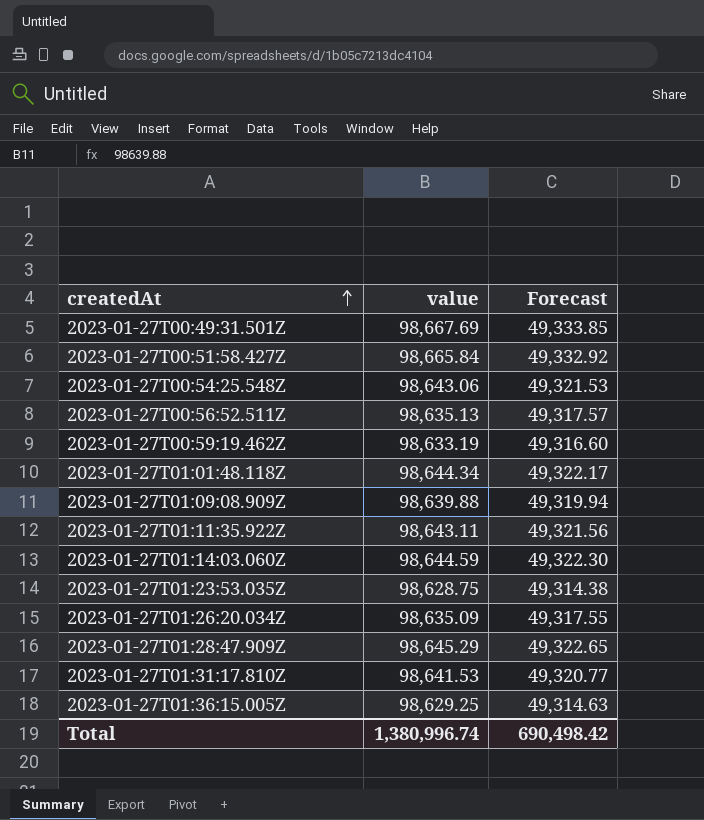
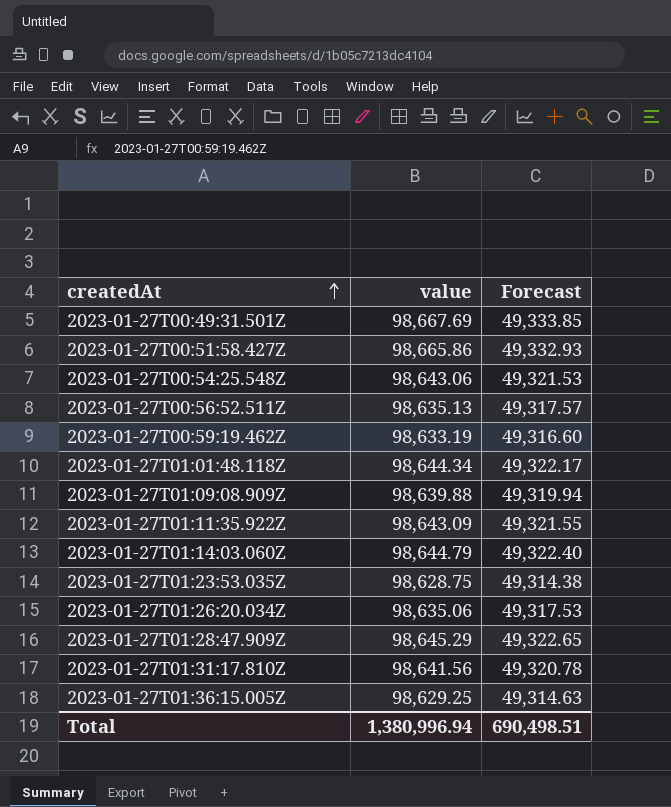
2023-01-27T00:51:58.427Z | value: 98,665.84 -> 98,665.86
2023-01-27T00:51:58.427Z | Forecast: 49,332.92 -> 49,332.93
2023-01-27T01:11:35.922Z | value: 98,643.11 -> 98,643.09
2023-01-27T01:11:35.922Z | Forecast: 49,321.56 -> 49,321.55
2023-01-27T01:14:03.060Z | value: 98,644.59 -> 98,644.79
2023-01-27T01:14:03.060Z | Forecast: 49,322.30 -> 49,322.40
2023-01-27T01:26:20.034Z | value: 98,635.09 -> 98,635.06
2023-01-27T01:26:20.034Z | Forecast: 49,317.55 -> 49,317.53
2023-01-27T01:31:17.810Z | value: 98,641.53 -> 98,641.56
2023-01-27T01:31:17.810Z | Forecast: 49,320.77 -> 49,320.78
Total | value: 1,380,996.74 -> 1,380,996.94
Total | Forecast: 690,498.42 -> 690,498.51

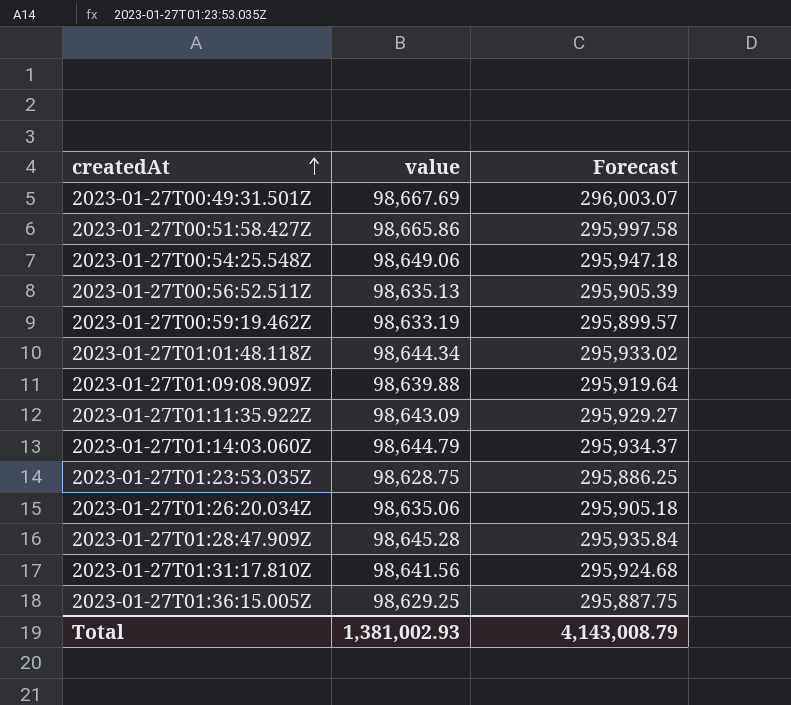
column Forecast | formula: [value] * 0.5 -> [value] * 3
2023-01-27T00:54:25.548Z | value: 98,643.06 -> 98,649.06
2023-01-27T01:28:47.909Z | value: 98,645.29 -> 98,645.28
Total | value: 1,380,996.94 -> 1,381,002.93
Total | Forecast: 690,498.51 -> 4,143,008.79

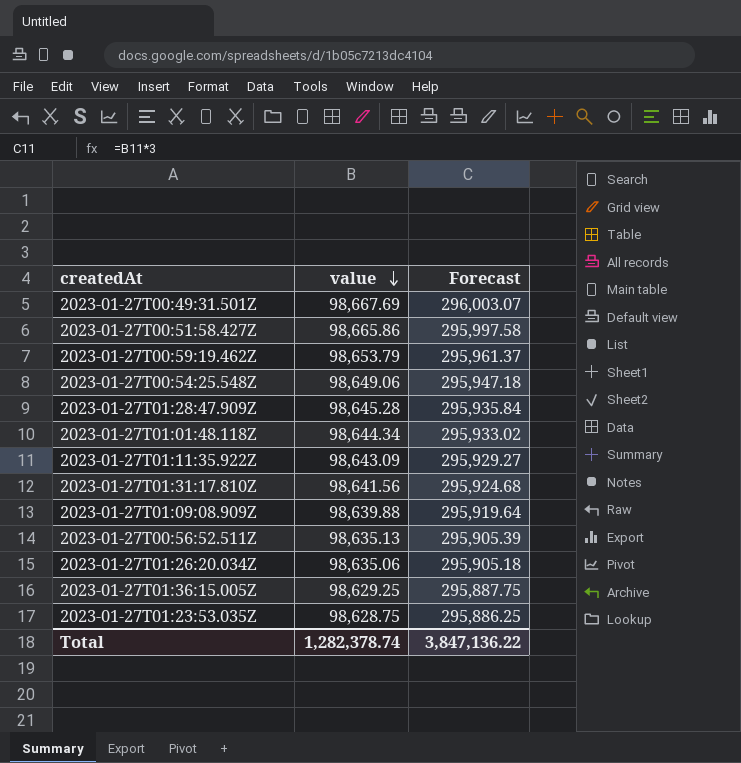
row order: createdAt ascending -> value descending
row 2023-01-27T01:14:03.060Z: 98,644.79 | 295,934.37 -> none
2023-01-27T00:59:19.462Z | value: 98,633.19 -> 98,653.79
2023-01-27T00:59:19.462Z | Forecast: 295,899.57 -> 295,961.37
Total | value: 1,381,002.93 -> 1,282,378.74
Total | Forecast: 4,143,008.79 -> 3,847,136.22

